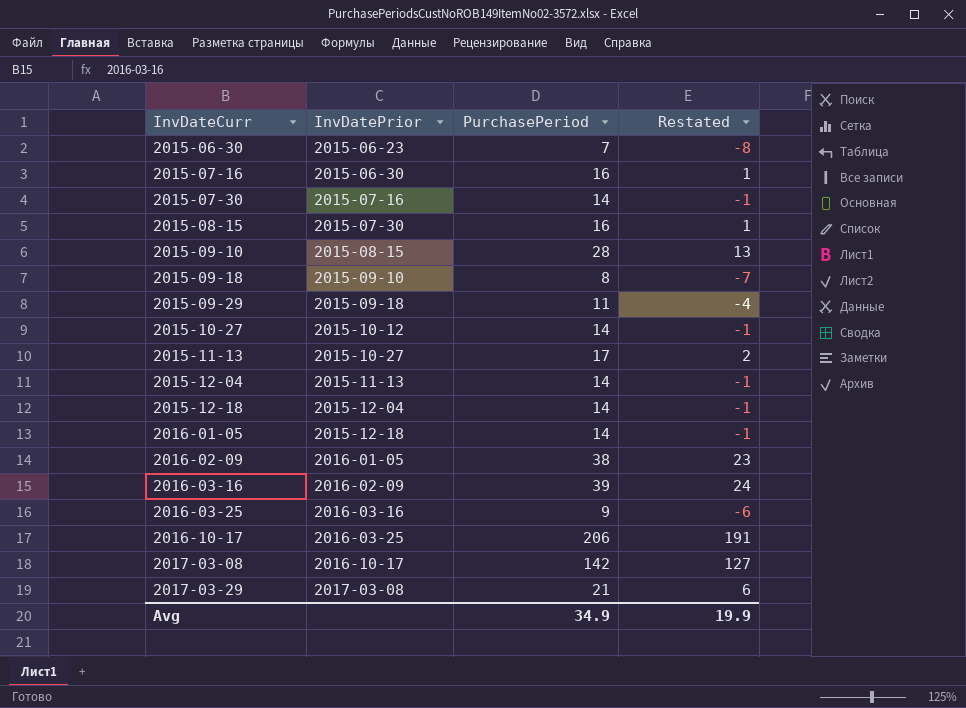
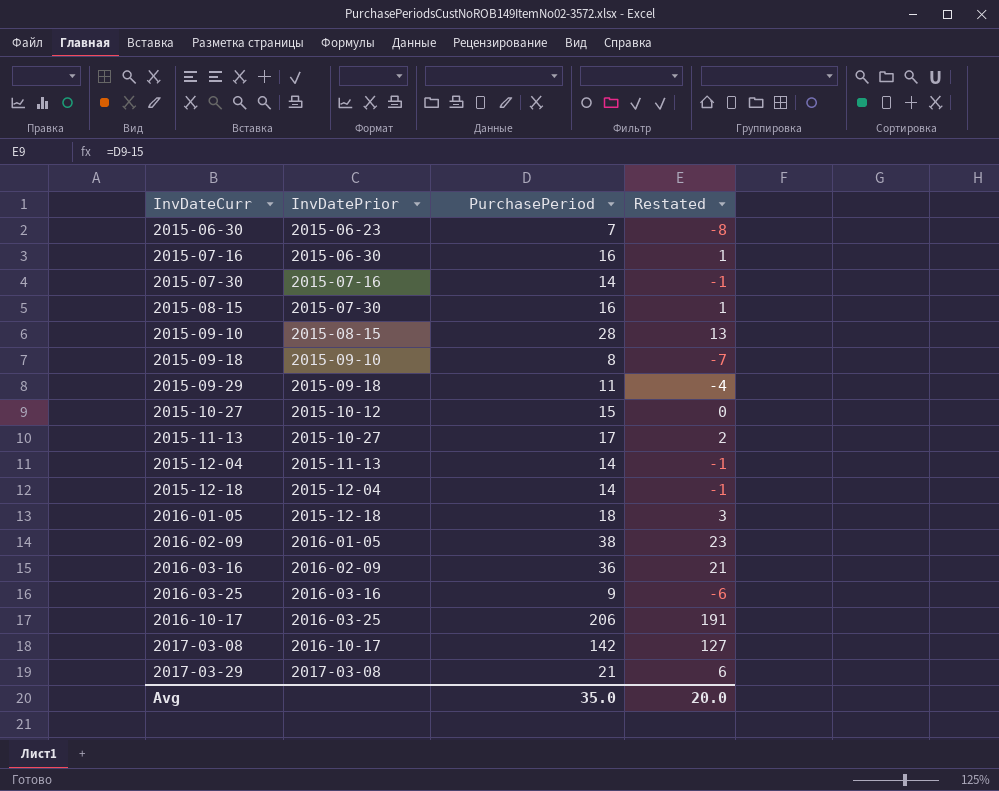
2015-10-27 | PurchasePeriod: 14 -> 15
2015-10-27 | Restated: -1 -> 0
2016-01-05 | PurchasePeriod: 14 -> 18
2016-01-05 | Restated: -1 -> 3
2016-03-16 | PurchasePeriod: 39 -> 36
2016-03-16 | Restated: 24 -> 21
Avg | PurchasePeriod: 34.9 -> 35.0
Avg | Restated: 19.9 -> 20.0

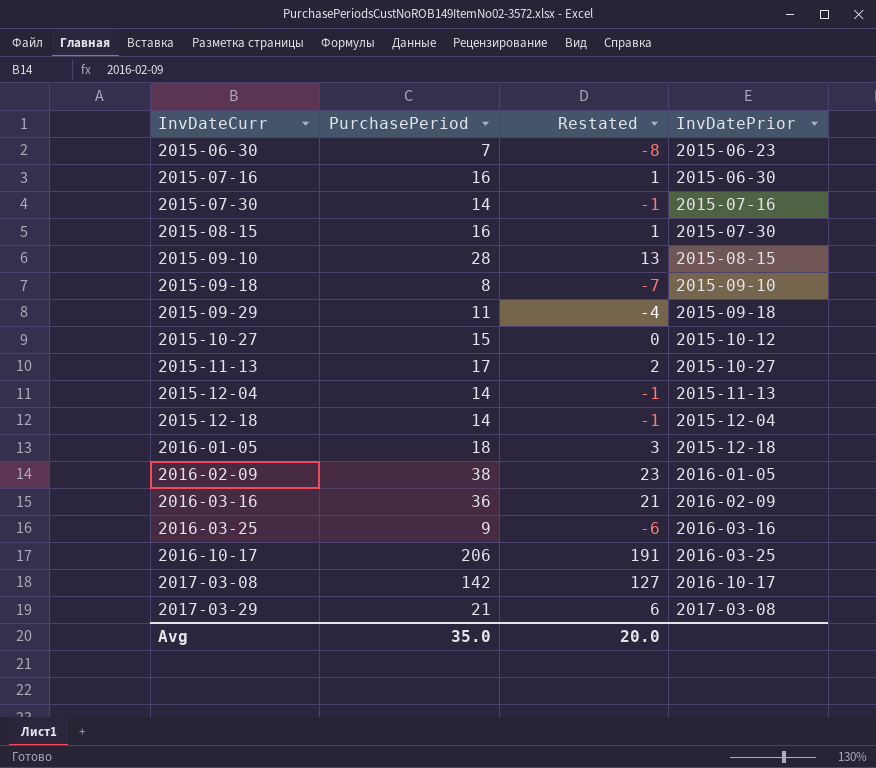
column InvDatePrior | position: 2 -> 4

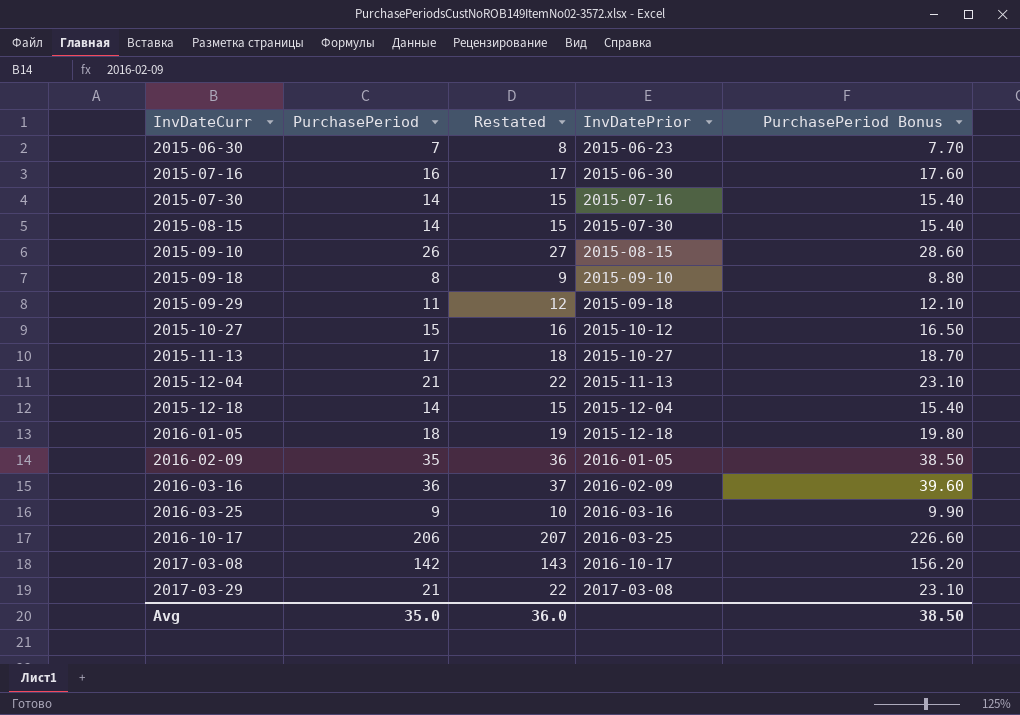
column Restated | formula: [PurchasePeriod] - 15 -> [PurchasePeriod] + 1
column PurchasePeriod Bonus | formula: none -> [PurchasePeriod] * 1.1
2015-08-15 | PurchasePeriod: 16 -> 14
2015-09-10 | PurchasePeriod: 28 -> 26
2015-12-04 | PurchasePeriod: 14 -> 21
2016-02-09 | PurchasePeriod: 38 -> 35
Avg | Restated: 20.0 -> 36.0

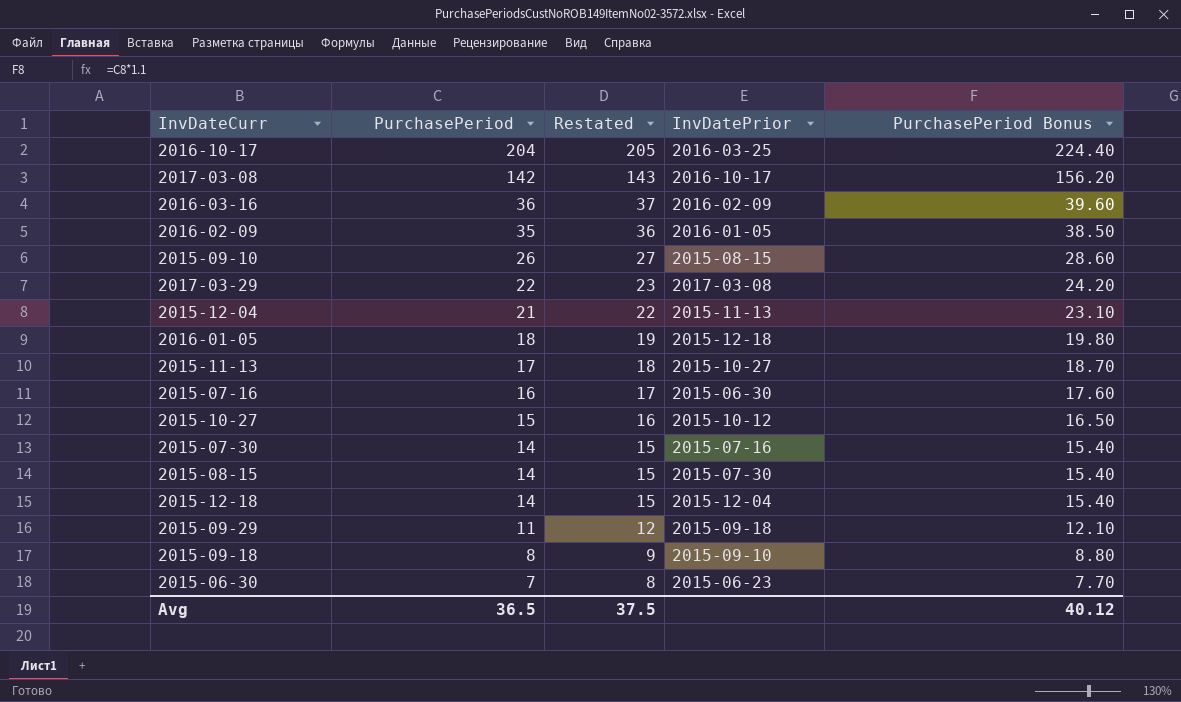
row order: InvDateCurr ascending -> PurchasePeriod descending
row 2016-03-25: 9 | 10 | 2016-03-16 | 9.90 -> none
2016-10-17 | PurchasePeriod: 206 -> 204
2016-10-17 | Restated: 207 -> 205
2016-10-17 | PurchasePeriod Bonus: 226.60 -> 224.40
2017-03-29 | PurchasePeriod: 21 -> 22
2017-03-29 | Restated: 22 -> 23
2017-03-29 | PurchasePeriod Bonus: 23.10 -> 24.20
Avg | PurchasePeriod: 35.0 -> 36.5
Avg | Restated: 36.0 -> 37.5
Avg | PurchasePeriod Bonus: 38.50 -> 40.12

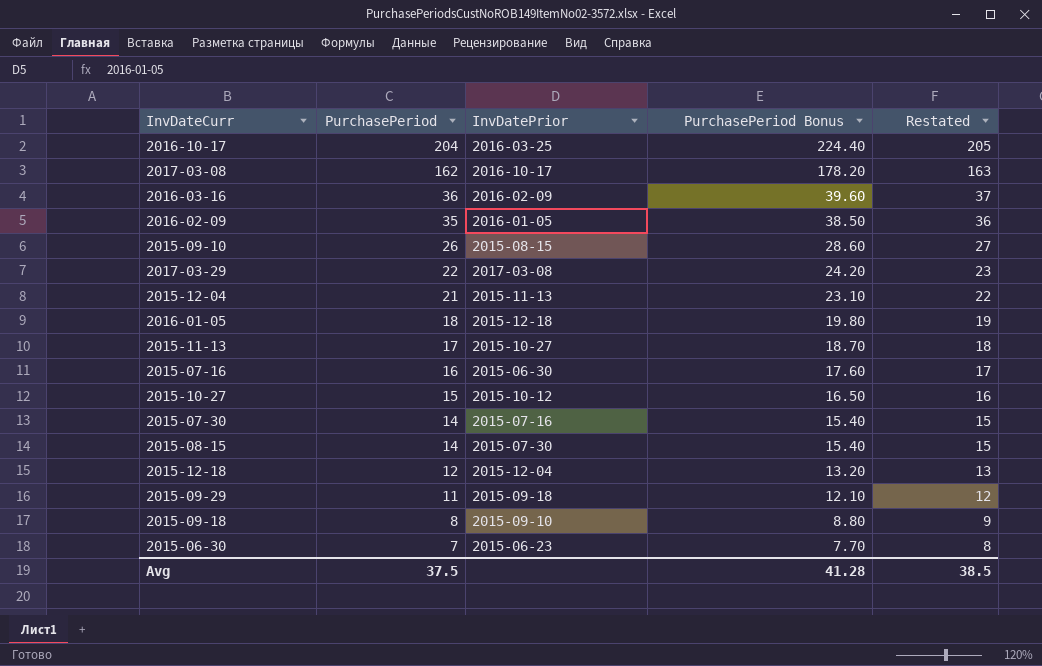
column Restated | position: 3 -> 5
2017-03-08 | PurchasePeriod: 142 -> 162
2017-03-08 | PurchasePeriod Bonus: 156.20 -> 178.20
2017-03-08 | Restated: 143 -> 163
2015-12-18 | PurchasePeriod: 14 -> 12
2015-12-18 | PurchasePeriod Bonus: 15.40 -> 13.20
2015-12-18 | Restated: 15 -> 13
Avg | PurchasePeriod: 36.5 -> 37.5
Avg | PurchasePeriod Bonus: 40.12 -> 41.28
Avg | Restated: 37.5 -> 38.5

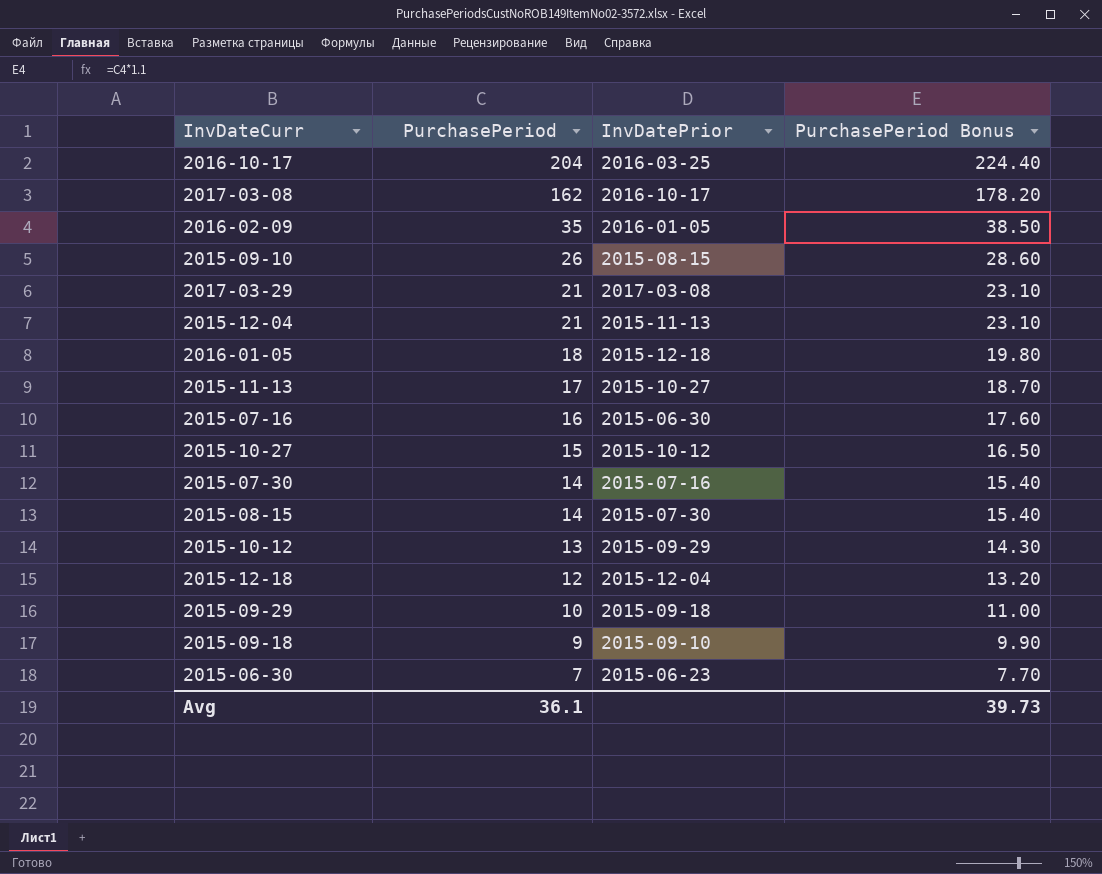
column Restated | formula: [PurchasePeriod] + 1 -> none
row 2016-03-16: 36 | 2016-02-09 | 39.60 | 37 -> none
2017-03-29 | PurchasePeriod: 22 -> 21
2017-03-29 | PurchasePeriod Bonus: 24.20 -> 23.10
row 2015-10-12: none -> 13 | 2015-09-29 | 14.30
2015-09-29 | PurchasePeriod: 11 -> 10
2015-09-29 | PurchasePeriod Bonus: 12.10 -> 11.00
2015-09-18 | PurchasePeriod: 8 -> 9
2015-09-18 | PurchasePeriod Bonus: 8.80 -> 9.90
Avg | PurchasePeriod: 37.5 -> 36.1
Avg | PurchasePeriod Bonus: 41.28 -> 39.73

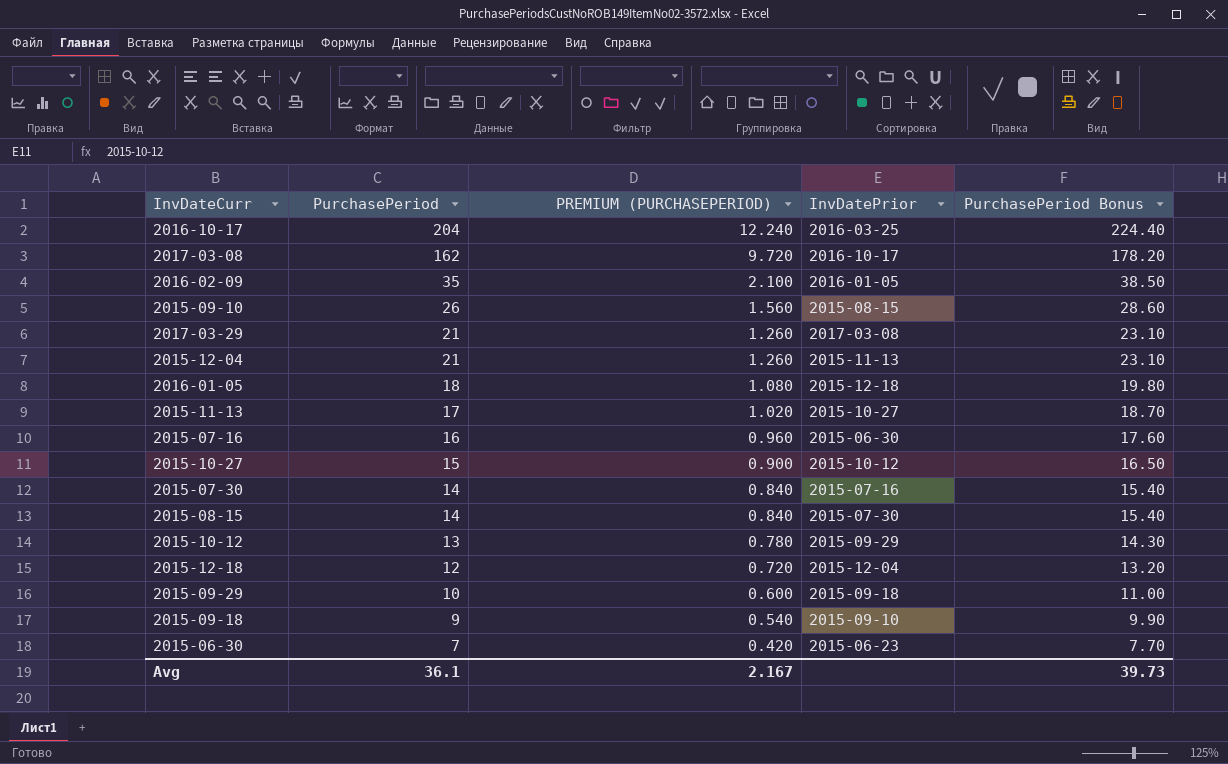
column PREMIUM (PURCHASEPERIOD) | formula: none -> [PurchasePeriod] * 0.06

